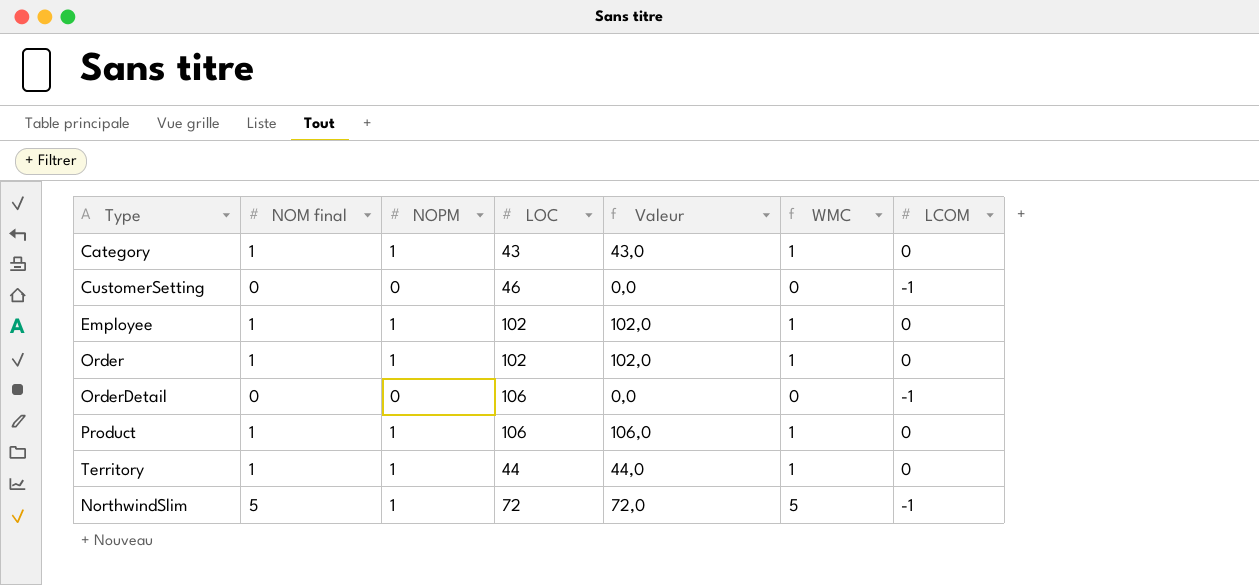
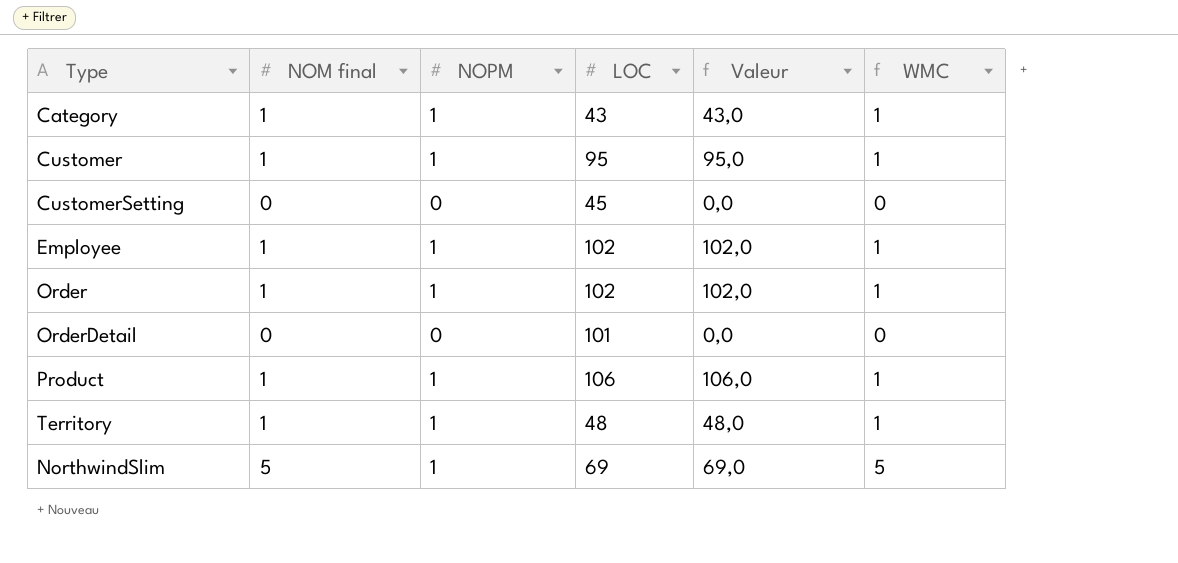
column LCOM | position: 7 -> none
row Customer: none -> 1 | 1 | 95 | 95,0 | 1
CustomerSetting | LOC: 46 -> 45
OrderDetail | LOC: 106 -> 101
Territory | LOC: 44 -> 48
Territory | Valeur: 44,0 -> 48,0
NorthwindSlim | LOC: 72 -> 69
NorthwindSlim | Valeur: 72,0 -> 69,0

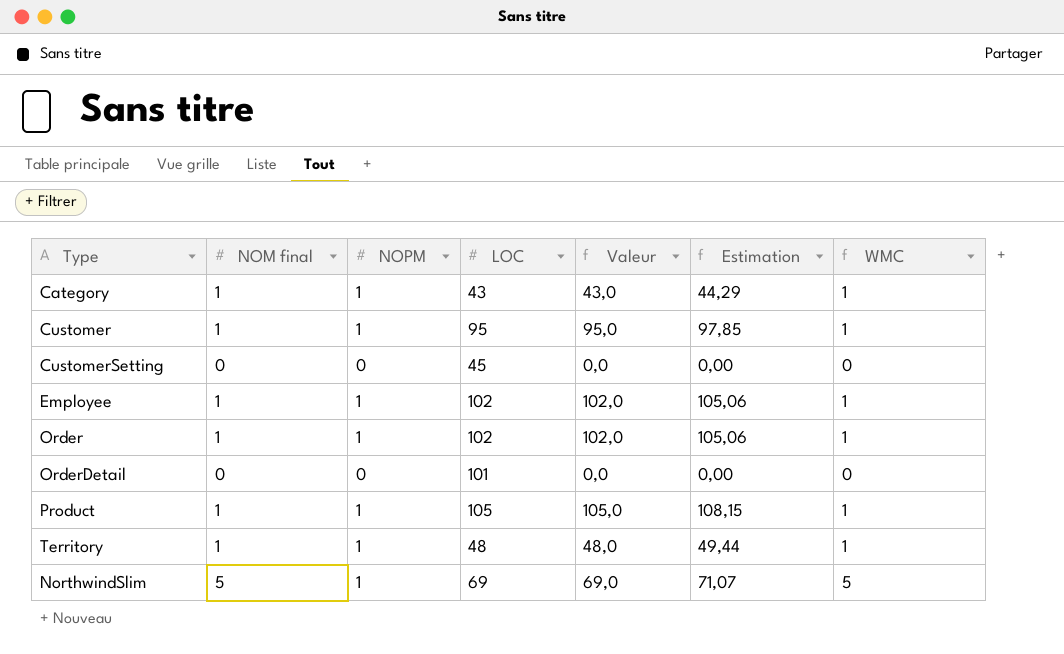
column Estimation | formula: none -> [Valeur] * 1,03
Product | LOC: 106 -> 105
Product | Valeur: 106,0 -> 105,0

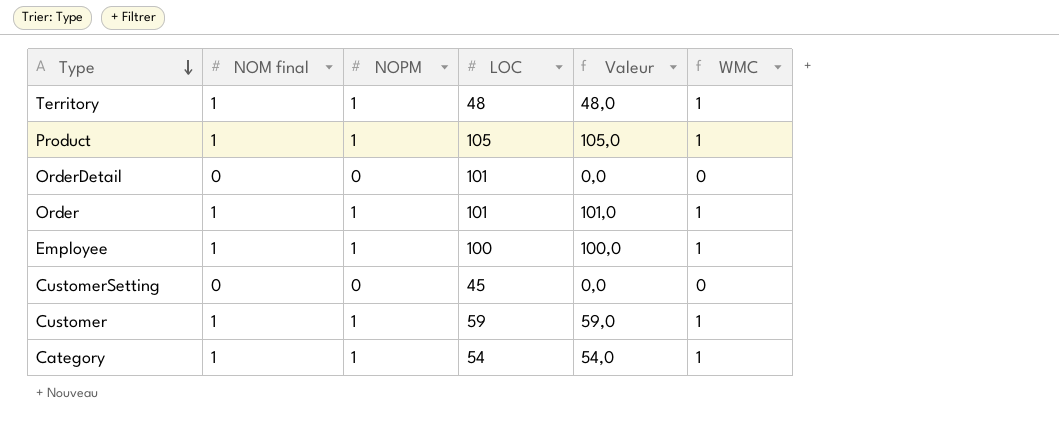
row order: none -> Type descending
column Estimation | formula: [Valeur] * 1,03 -> none
row NorthwindSlim: 5 | 1 | 69 | 69,0 | 71,07 | 5 -> none
Order | LOC: 102 -> 101
Order | Valeur: 102,0 -> 101,0
Employee | LOC: 102 -> 100
Employee | Valeur: 102,0 -> 100,0
Customer | LOC: 95 -> 59
Customer | Valeur: 95,0 -> 59,0
Category | LOC: 43 -> 54
Category | Valeur: 43,0 -> 54,0

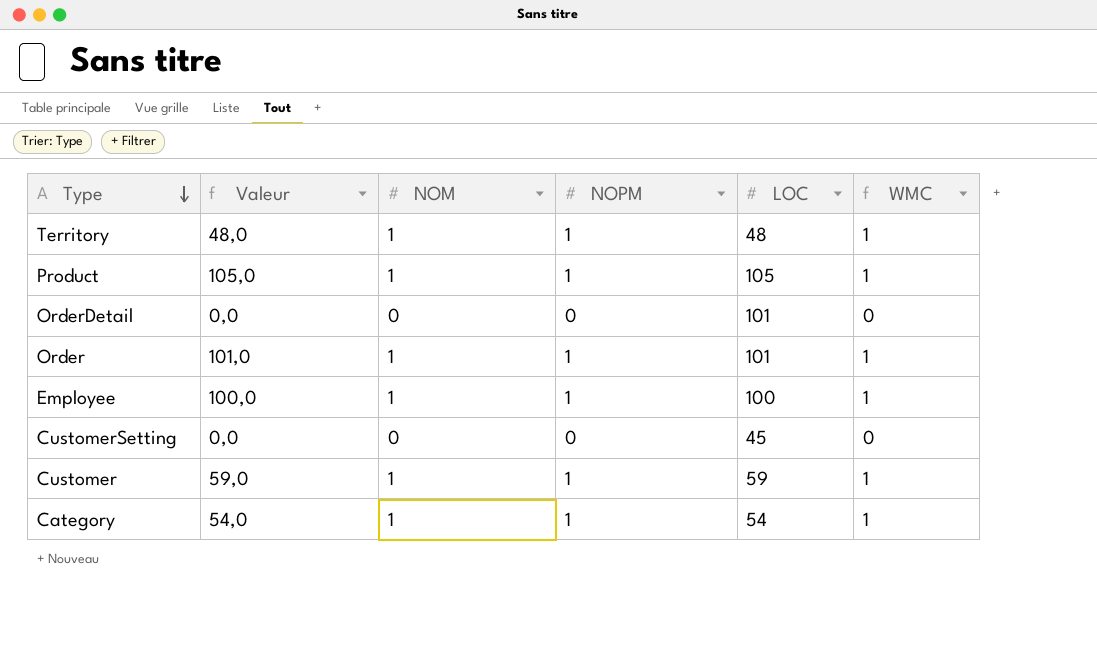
column Valeur | position: 5 -> 2
column name: NOM final -> NOM

